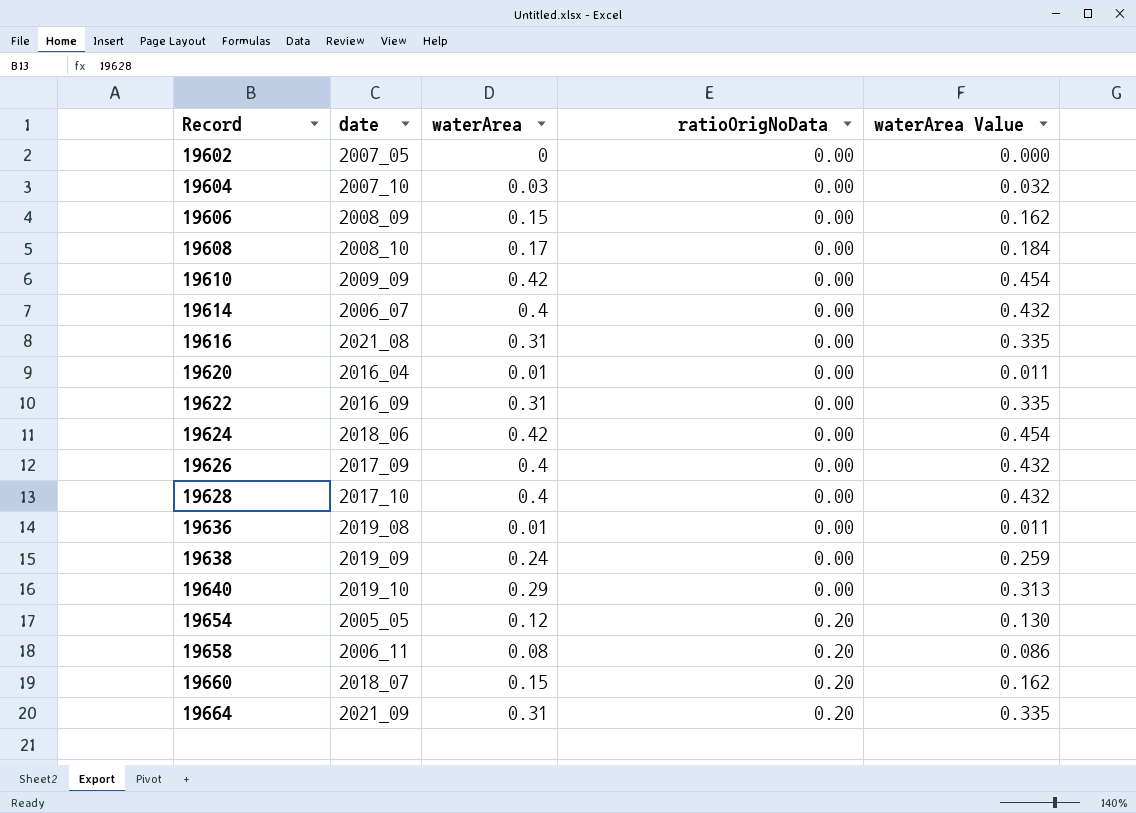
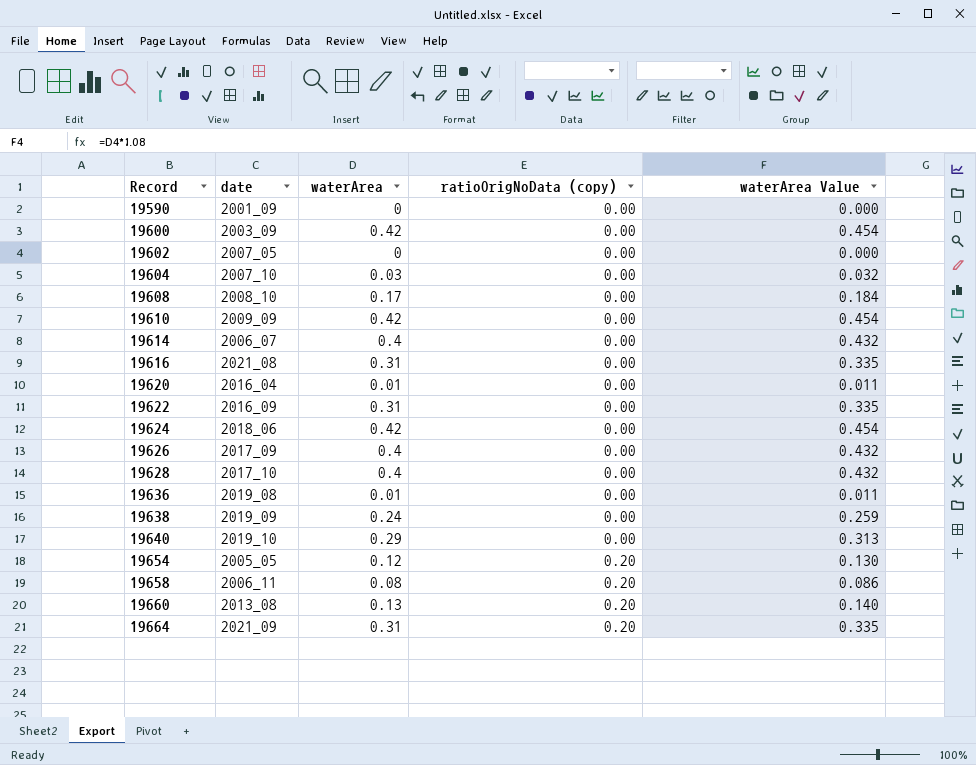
column name: ratioOrigNoData -> ratioOrigNoData (copy)
row 19606: 2008_09 | 0.15 | 0.00 | 0.162 -> none
row 19590: none -> 2001_09 | 0 | 0.00 | 0.000
row 19600: none -> 2003_09 | 0.42 | 0.00 | 0.454
19660 | date: 2018_07 -> 2013_08
19660 | waterArea: 0.15 -> 0.13
19660 | waterArea Value: 0.162 -> 0.140

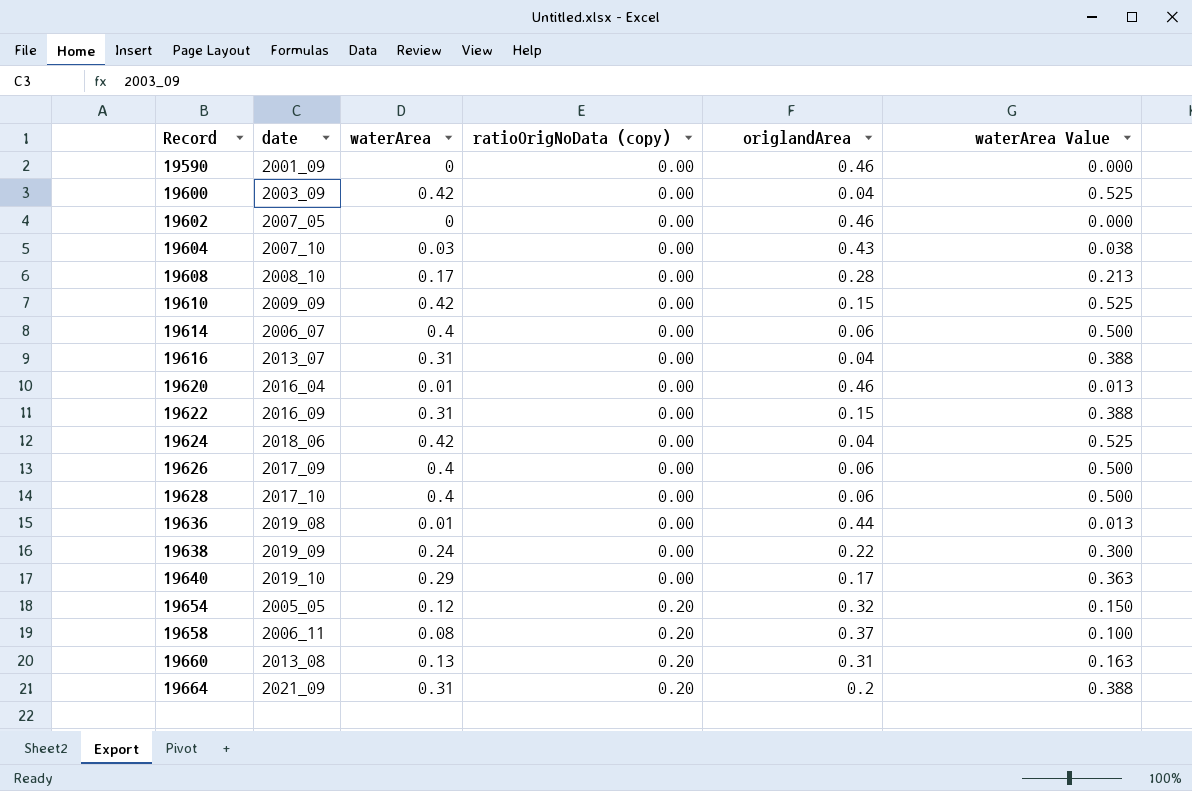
column origlandArea | position: none -> 5
column waterArea Value | formula: [waterArea] * 1.08 -> [waterArea] * 1.25
19616 | date: 2021_08 -> 2013_07

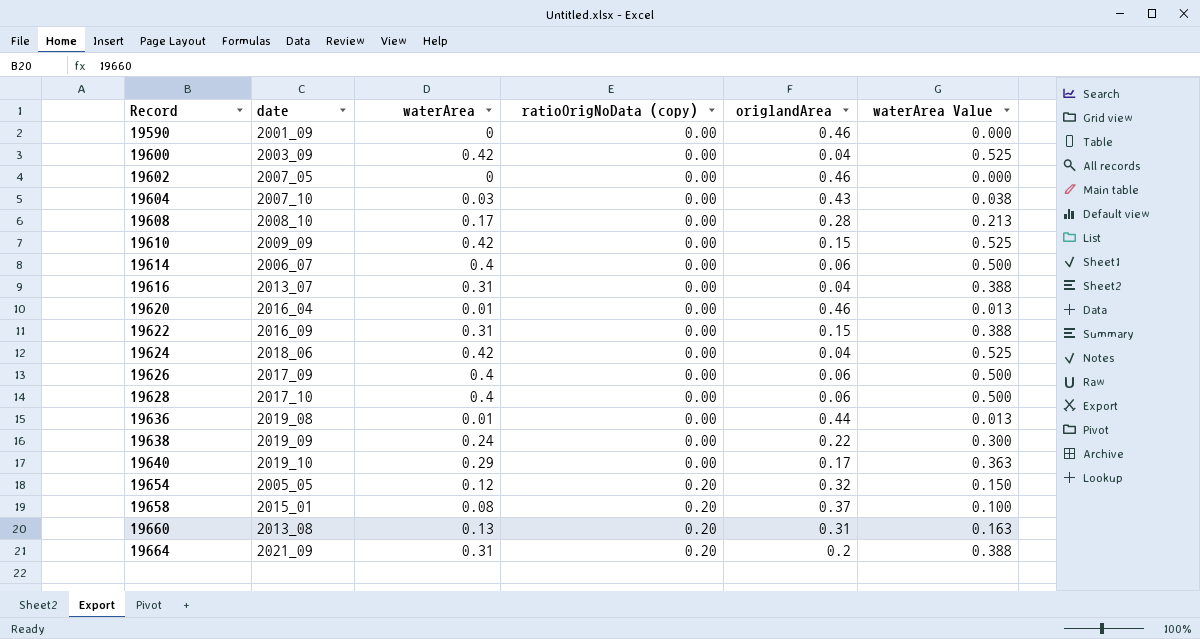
19658 | date: 2006_11 -> 2015_01

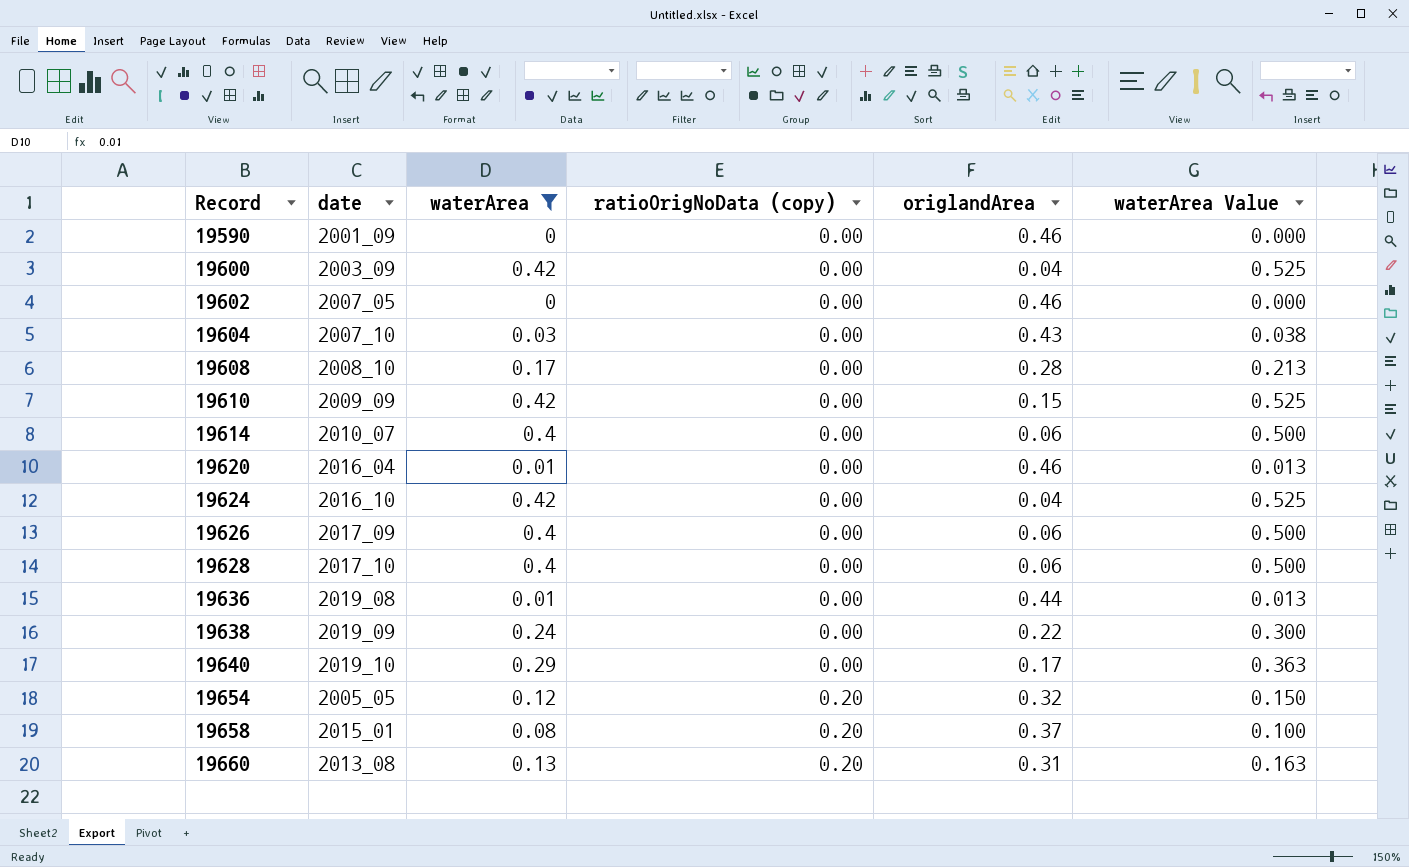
filter: none -> waterArea != 0.31
19614 | date: 2006_07 -> 2010_07
19624 | date: 2018_06 -> 2016_10

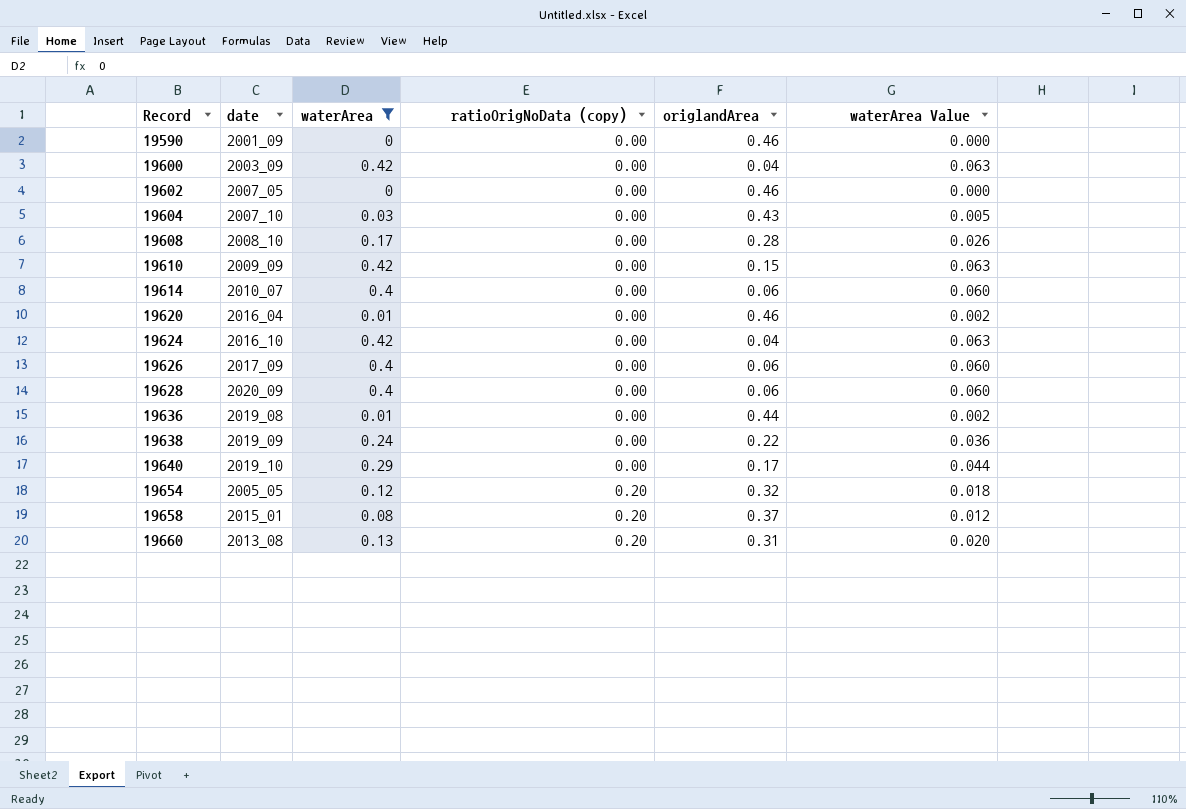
column waterArea Value | formula: [waterArea] * 1.25 -> [waterArea] * 0.15
19628 | date: 2017_10 -> 2020_09

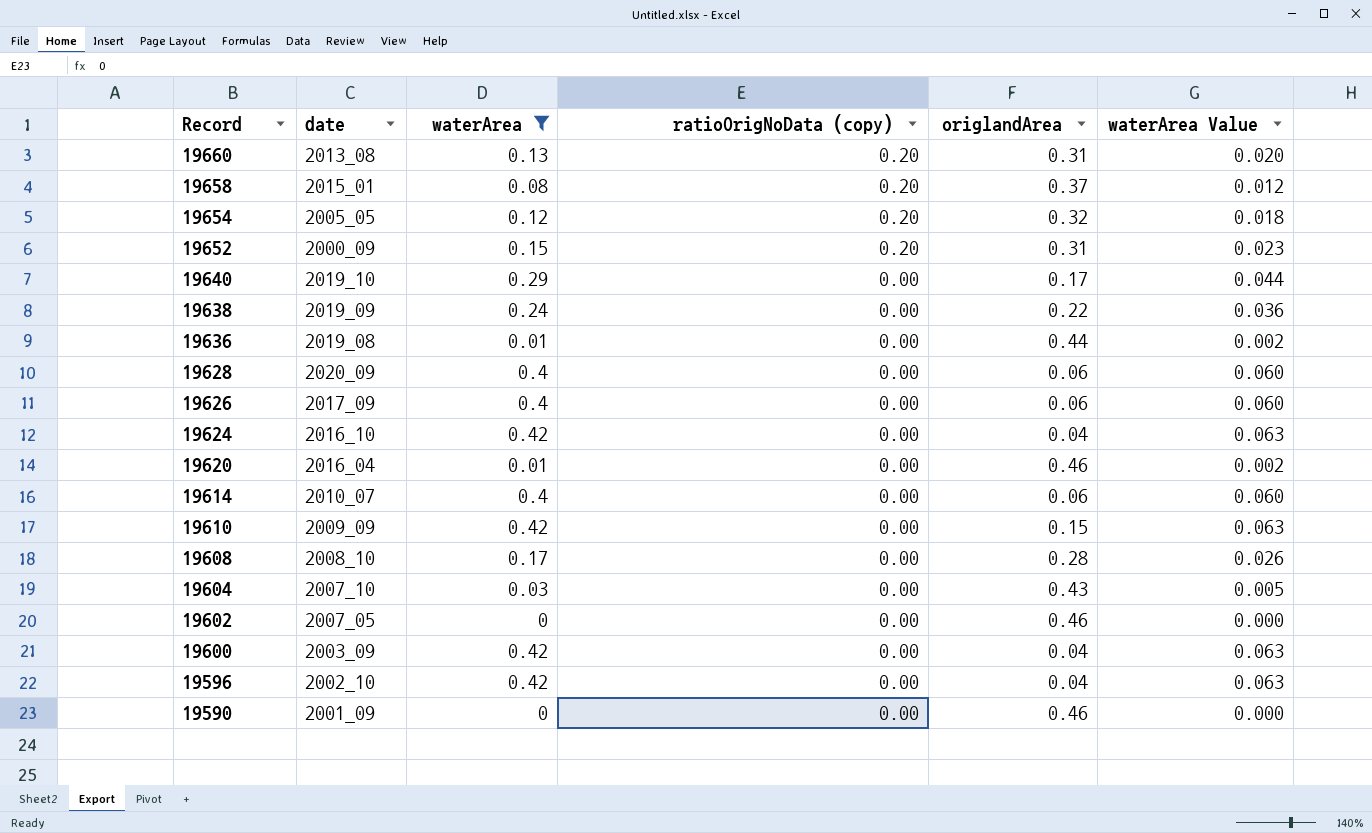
row order: Record ascending -> Record descending
row 19652: none -> 2000_09 | 0.15 | 0.20 | 0.31 | 0.023
row 19596: none -> 2002_10 | 0.42 | 0.00 | 0.04 | 0.063

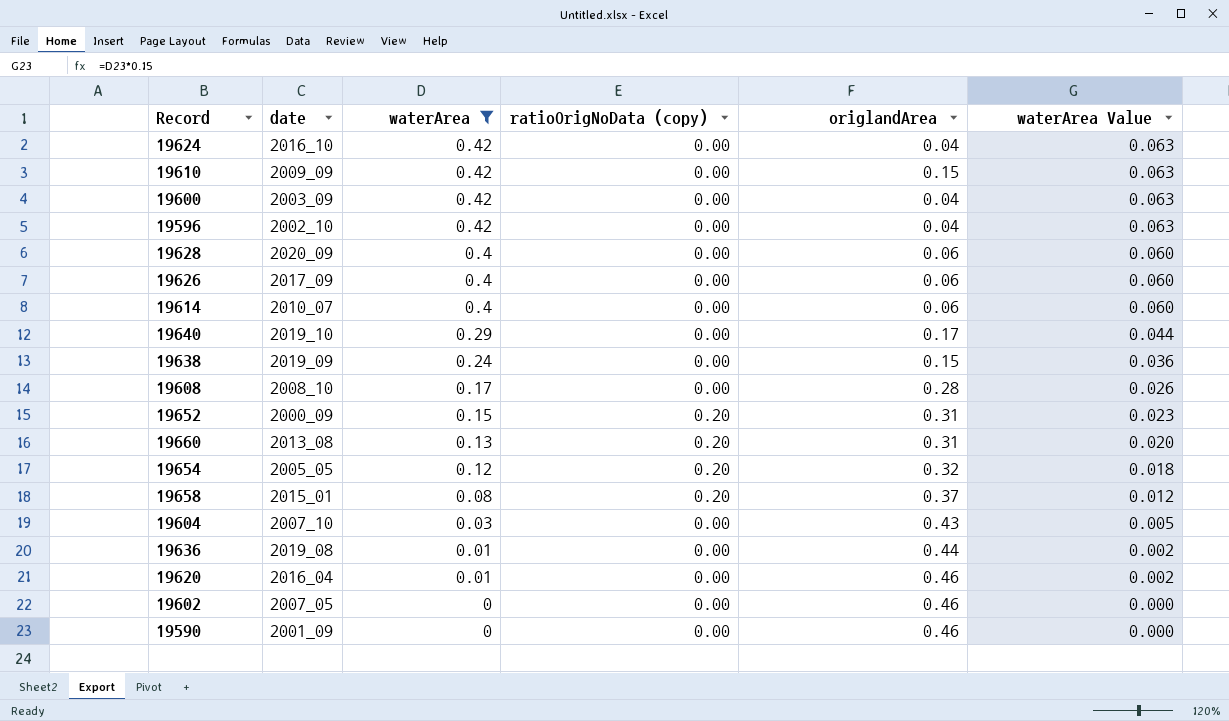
row order: Record descending -> waterArea descending
19638 | origlandArea: 0.22 -> 0.15

